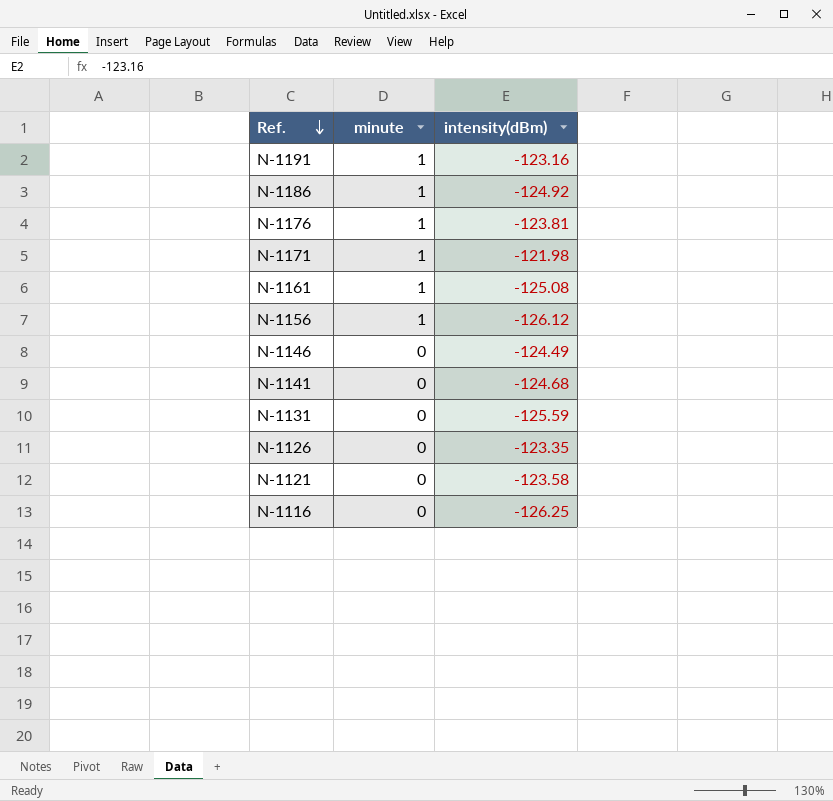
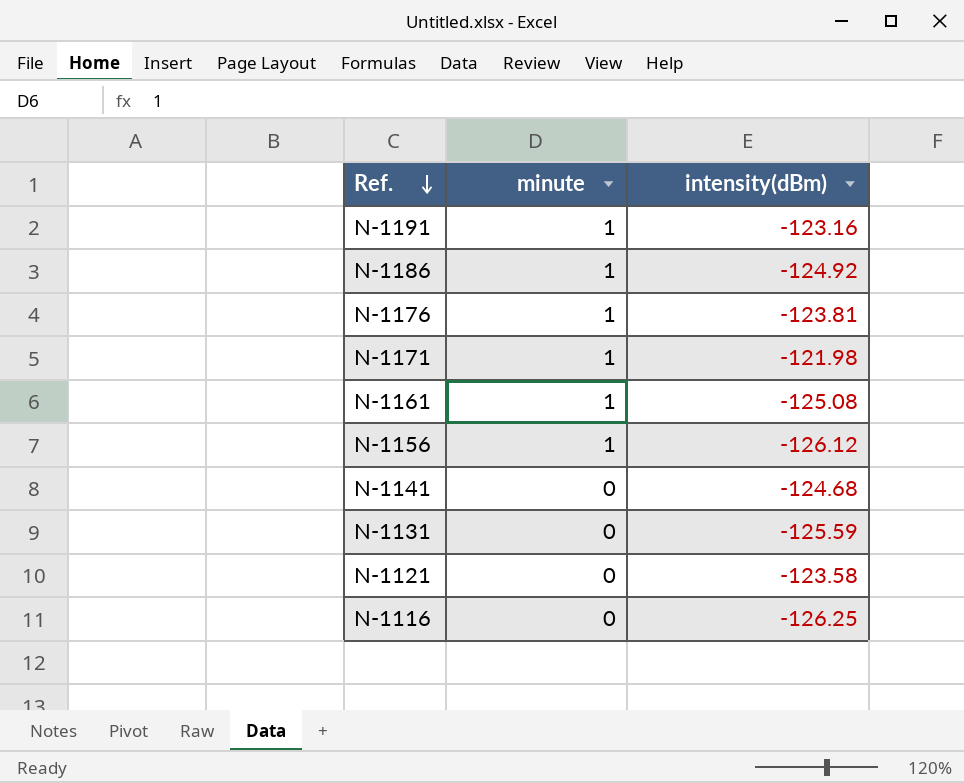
row N-1146: 0 | -124.49 -> none
row N-1126: 0 | -123.35 -> none

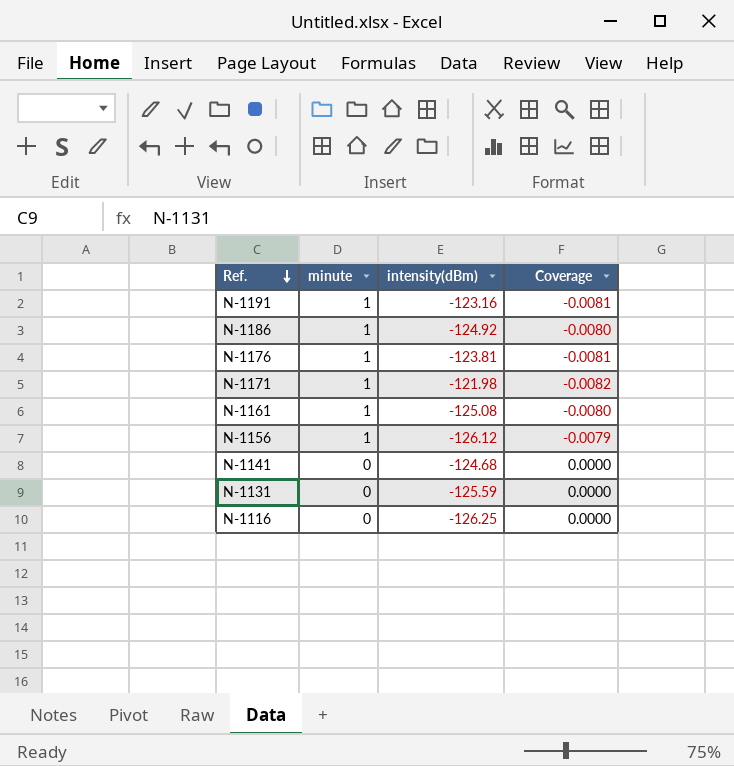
column Coverage | formula: none -> [minute] / [intensity(dBm)]
row N-1121: 0 | -123.58 -> none

